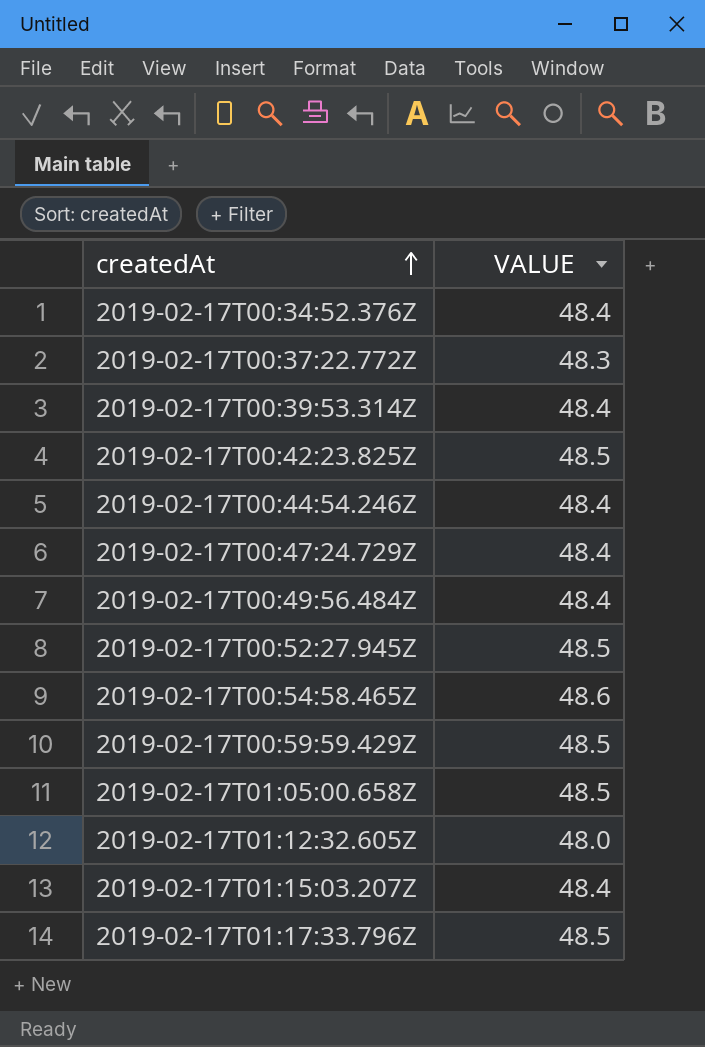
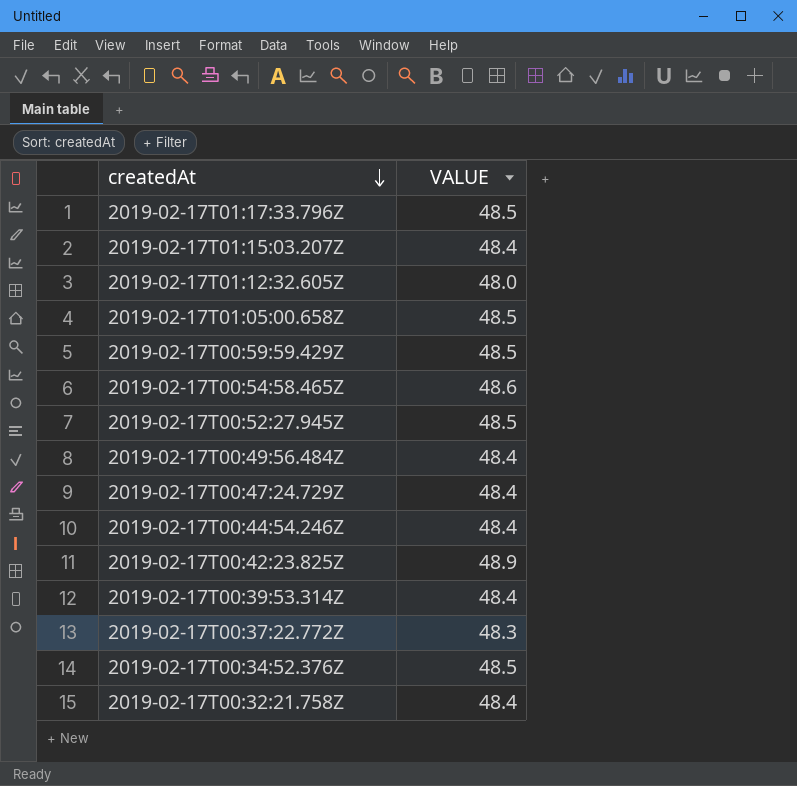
row order: createdAt ascending -> createdAt descending
2019-02-17T00:42:23.825Z | VALUE: 48.5 -> 48.9
2019-02-17T00:34:52.376Z | VALUE: 48.4 -> 48.5
row 2019-02-17T00:32:21.758Z: none -> 48.4

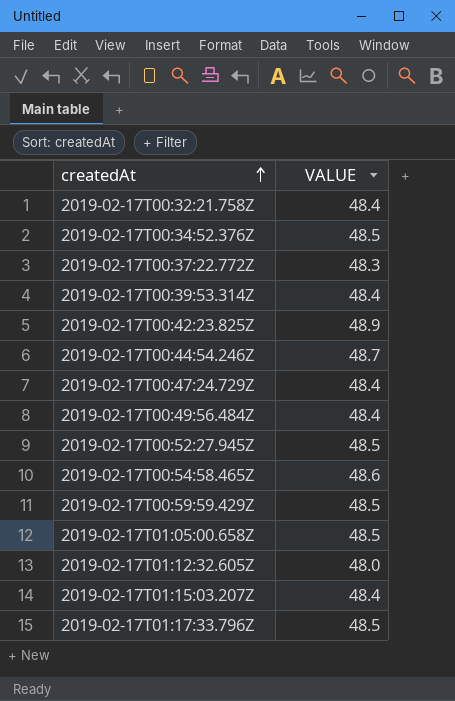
row order: createdAt descending -> createdAt ascending
2019-02-17T00:44:54.246Z | VALUE: 48.4 -> 48.7

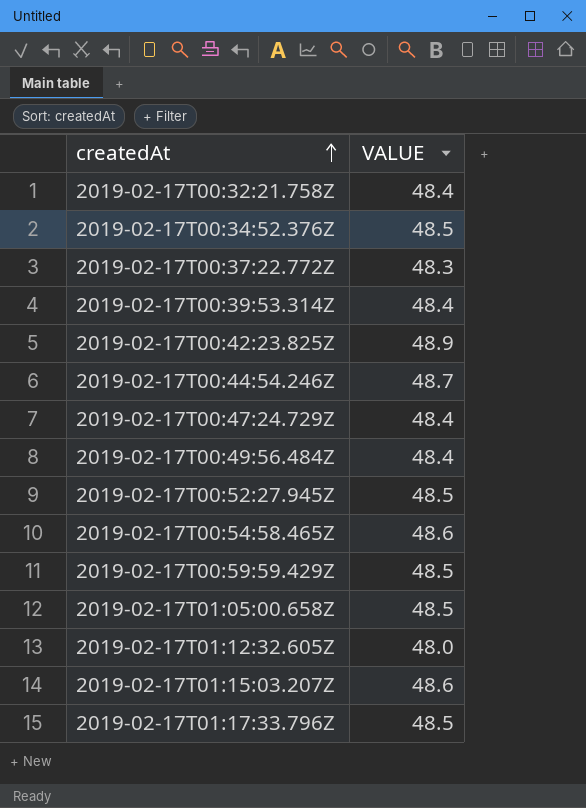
2019-02-17T01:15:03.207Z | VALUE: 48.4 -> 48.6

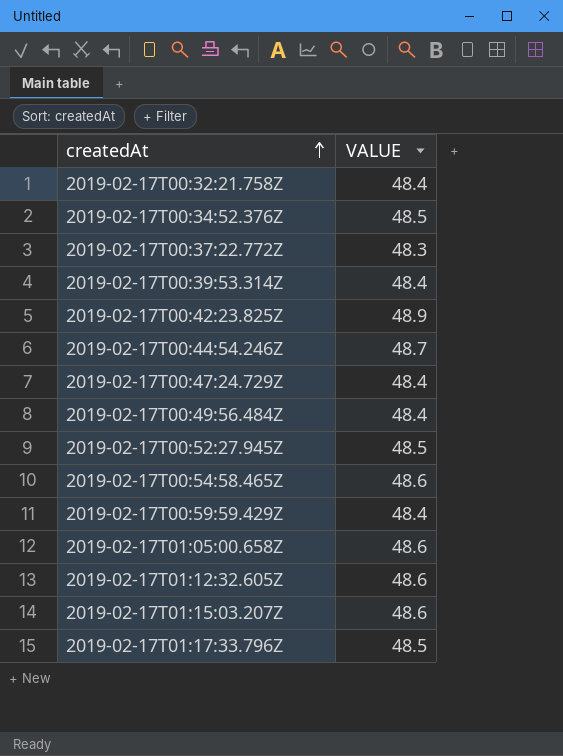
2019-02-17T00:59:59.429Z | VALUE: 48.5 -> 48.4
2019-02-17T01:05:00.658Z | VALUE: 48.5 -> 48.6
2019-02-17T01:12:32.605Z | VALUE: 48.0 -> 48.6

